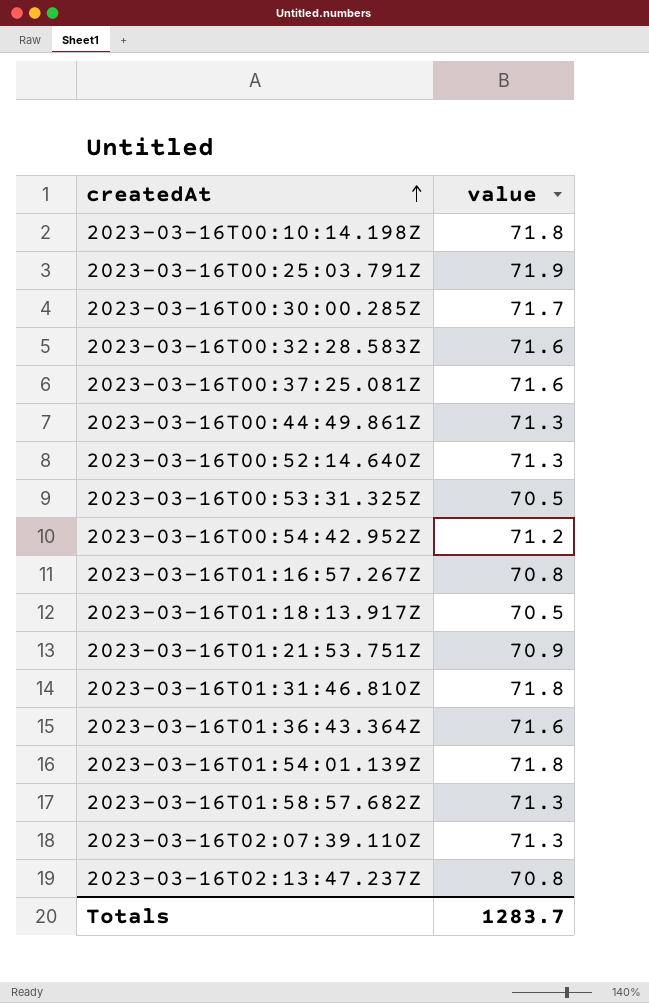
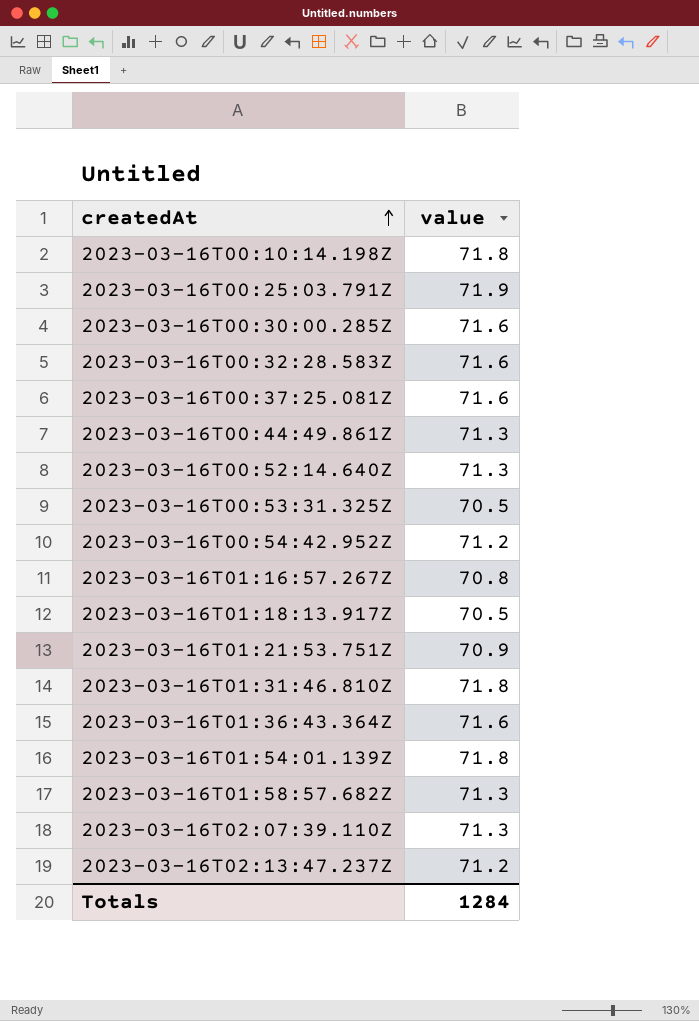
2023-03-16T00:30:00.285Z | value: 71.7 -> 71.6
2023-03-16T02:13:47.237Z | value: 70.8 -> 71.2
Totals | value: 1283.7 -> 1284

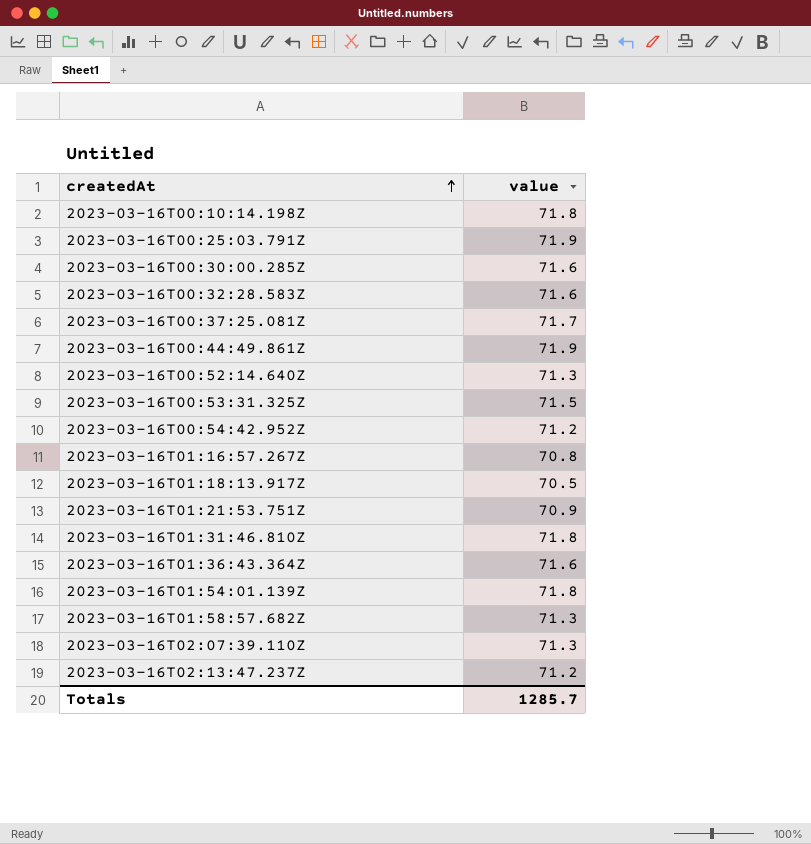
2023-03-16T00:37:25.081Z | value: 71.6 -> 71.7
2023-03-16T00:44:49.861Z | value: 71.3 -> 71.9
2023-03-16T00:53:31.325Z | value: 70.5 -> 71.5
Totals | value: 1284 -> 1285.7

